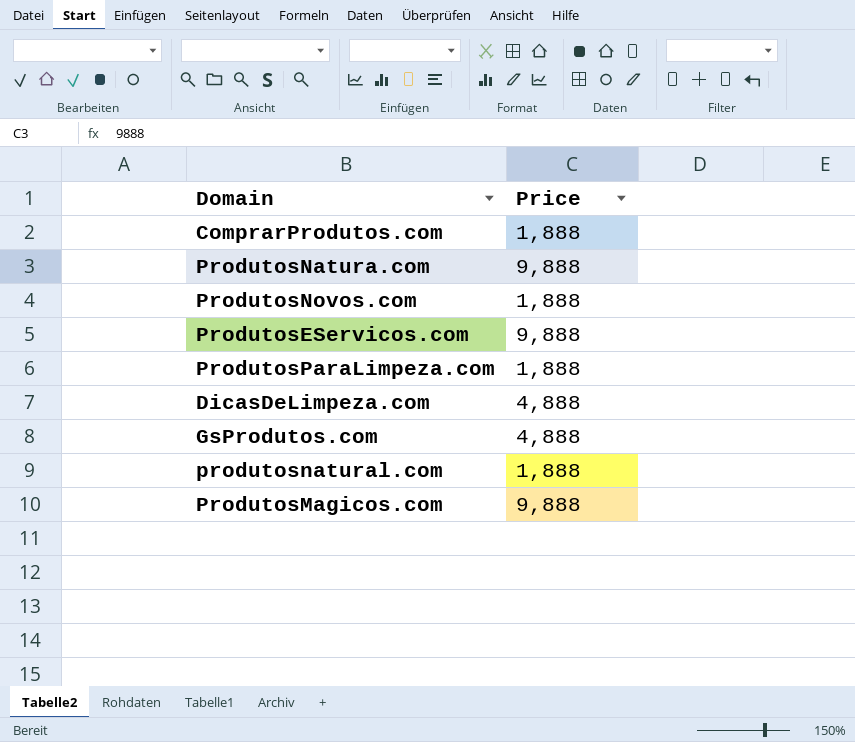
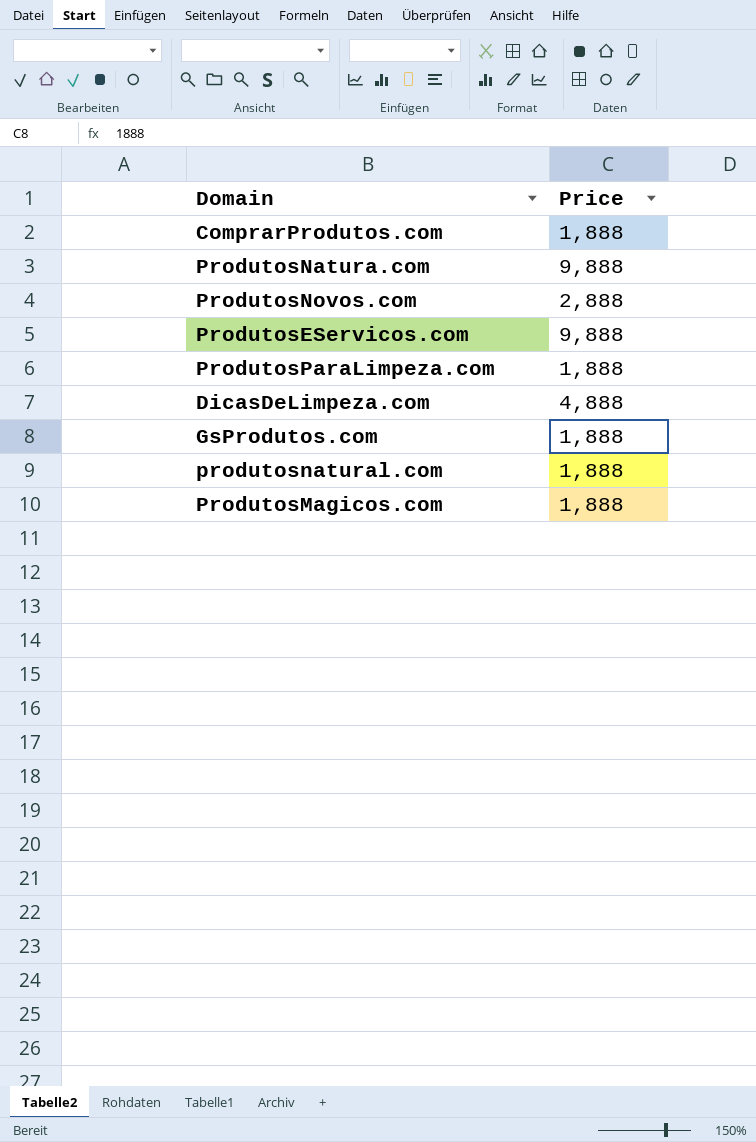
ProdutosNovos.com | Price: 1,888 -> 2,888
GsProdutos.com | Price: 4,888 -> 1,888
ProdutosMagicos.com | Price: 9,888 -> 1,888

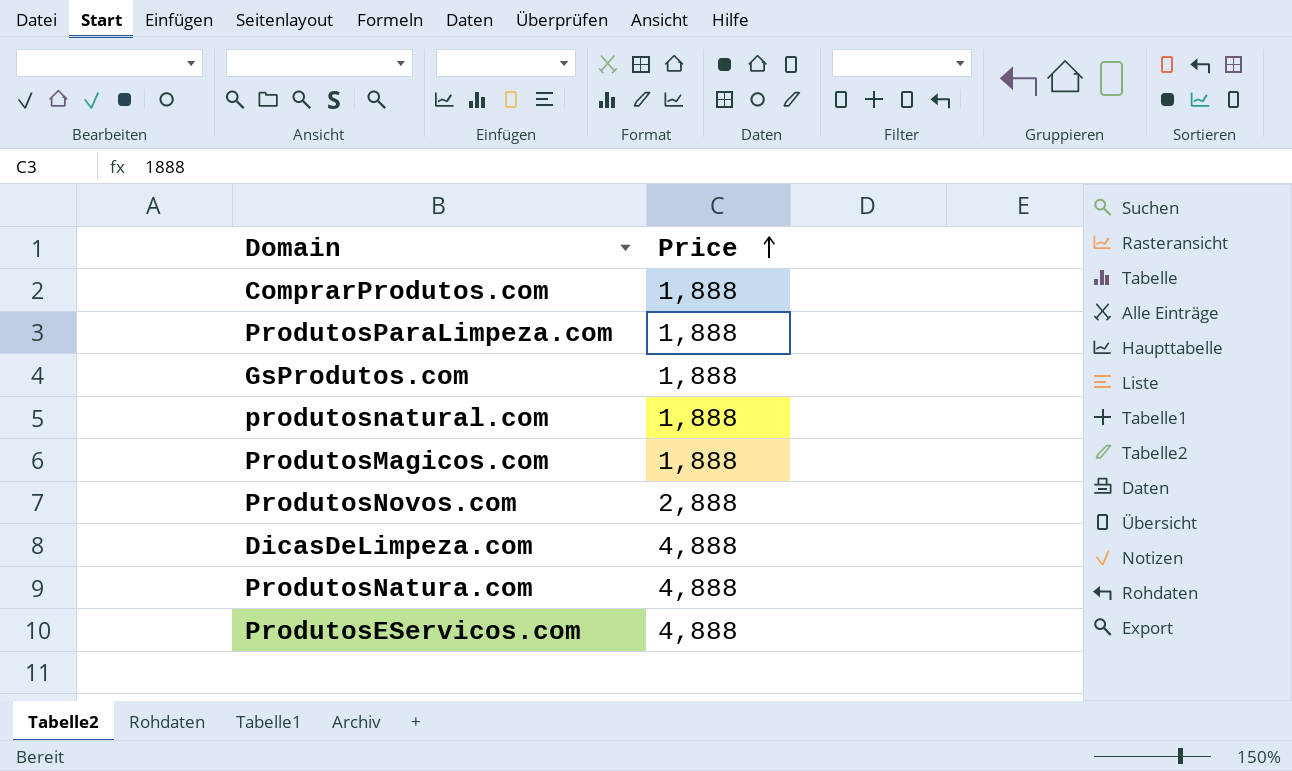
row order: none -> Price ascending
ProdutosNatura.com | Price: 9,888 -> 4,888
ProdutosEServicos.com | Price: 9,888 -> 4,888

